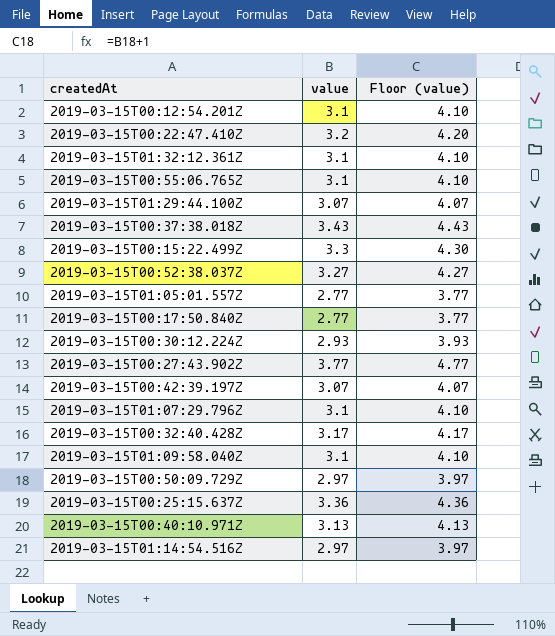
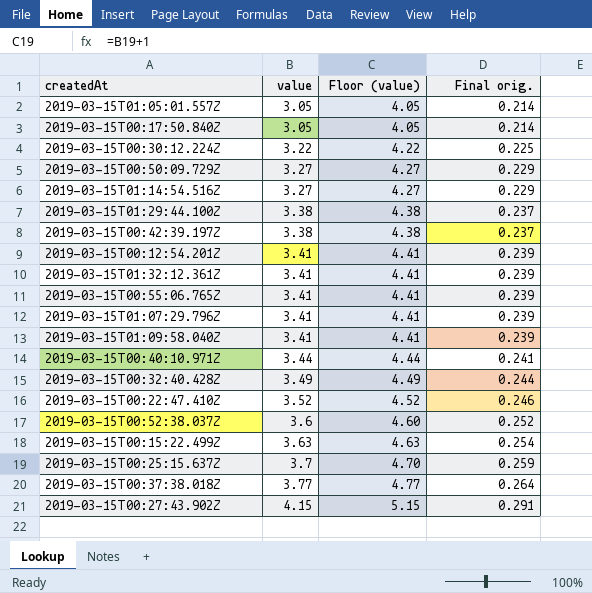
row order: none -> value ascending
column Final orig. | formula: none -> [value] * 0.07
2019-03-15T01:05:01.557Z | value: 2.77 -> 3.05
2019-03-15T01:05:01.557Z | Floor (value): 3.77 -> 4.05
2019-03-15T00:17:50.840Z | value: 2.77 -> 3.05
2019-03-15T00:17:50.840Z | Floor (value): 3.77 -> 4.05
2019-03-15T00:30:12.224Z | value: 2.93 -> 3.22
2019-03-15T00:30:12.224Z | Floor (value): 3.93 -> 4.22
2019-03-15T00:50:09.729Z | value: 2.97 -> 3.27
2019-03-15T00:50:09.729Z | Floor (value): 3.97 -> 4.27
2019-03-15T01:14:54.516Z | value: 2.97 -> 3.27
2019-03-15T01:14:54.516Z | Floor (value): 3.97 -> 4.27
2019-03-15T01:29:44.100Z | value: 3.07 -> 3.38
2019-03-15T01:29:44.100Z | Floor (value): 4.07 -> 4.38
2019-03-15T00:42:39.197Z | value: 3.07 -> 3.38
2019-03-15T00:42:39.197Z | Floor (value): 4.07 -> 4.38
2019-03-15T00:12:54.201Z | value: 3.1 -> 3.41
2019-03-15T00:12:54.201Z | Floor (value): 4.10 -> 4.41
2019-03-15T01:32:12.361Z | value: 3.1 -> 3.41
2019-03-15T01:32:12.361Z | Floor (value): 4.10 -> 4.41
2019-03-15T00:55:06.765Z | value: 3.1 -> 3.41
2019-03-15T00:55:06.765Z | Floor (value): 4.10 -> 4.41
2019-03-15T01:07:29.796Z | value: 3.1 -> 3.41
2019-03-15T01:07:29.796Z | Floor (value): 4.10 -> 4.41
2019-03-15T01:09:58.040Z | value: 3.1 -> 3.41
2019-03-15T01:09:58.040Z | Floor (value): 4.10 -> 4.41
2019-03-15T00:40:10.971Z | value: 3.13 -> 3.44
2019-03-15T00:40:10.971Z | Floor (value): 4.13 -> 4.44
2019-03-15T00:32:40.428Z | value: 3.17 -> 3.49
2019-03-15T00:32:40.428Z | Floor (value): 4.17 -> 4.49
2019-03-15T00:22:47.410Z | value: 3.2 -> 3.52
2019-03-15T00:22:47.410Z | Floor (value): 4.20 -> 4.52
2019-03-15T00:52:38.037Z | value: 3.27 -> 3.6
2019-03-15T00:52:38.037Z | Floor (value): 4.27 -> 4.60
2019-03-15T00:15:22.499Z | value: 3.3 -> 3.63
2019-03-15T00:15:22.499Z | Floor (value): 4.30 -> 4.63
2019-03-15T00:25:15.637Z | value: 3.36 -> 3.7
2019-03-15T00:25:15.637Z | Floor (value): 4.36 -> 4.70
2019-03-15T00:37:38.018Z | value: 3.43 -> 3.77
2019-03-15T00:37:38.018Z | Floor (value): 4.43 -> 4.77
2019-03-15T00:27:43.902Z | value: 3.77 -> 4.15
2019-03-15T00:27:43.902Z | Floor (value): 4.77 -> 5.15

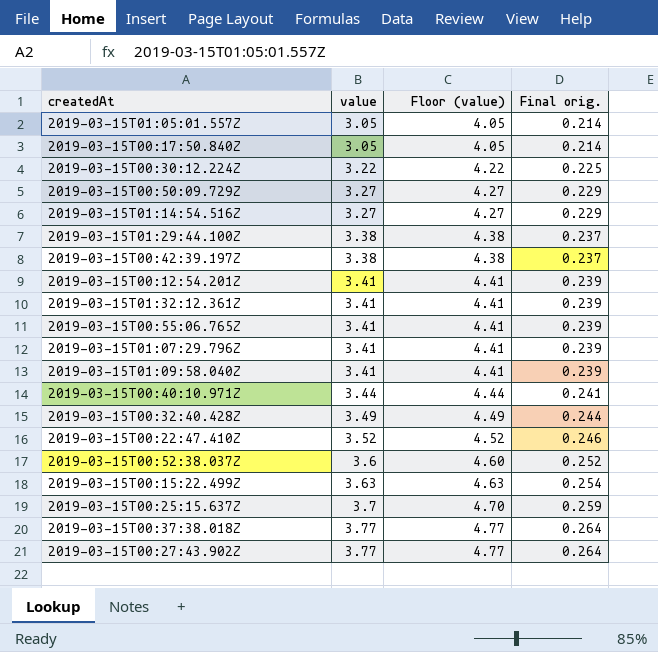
2019-03-15T00:27:43.902Z | value: 4.15 -> 3.77
2019-03-15T00:27:43.902Z | Floor (value): 5.15 -> 4.77
2019-03-15T00:27:43.902Z | Final orig.: 0.291 -> 0.264

